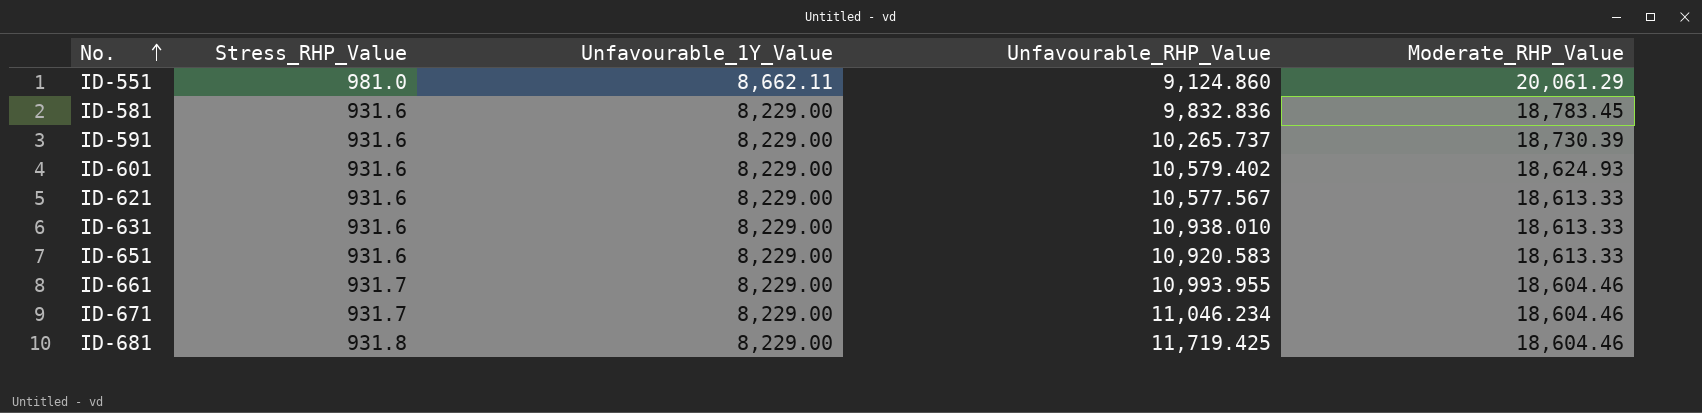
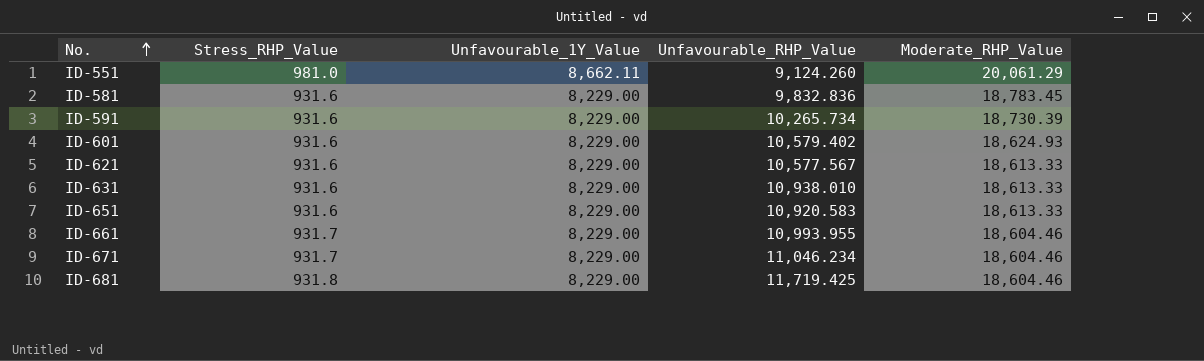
ID-551 | Unfavourable_RHP_Value: 9,124.860 -> 9,124.260
ID-591 | Unfavourable_RHP_Value: 10,265.737 -> 10,265.734

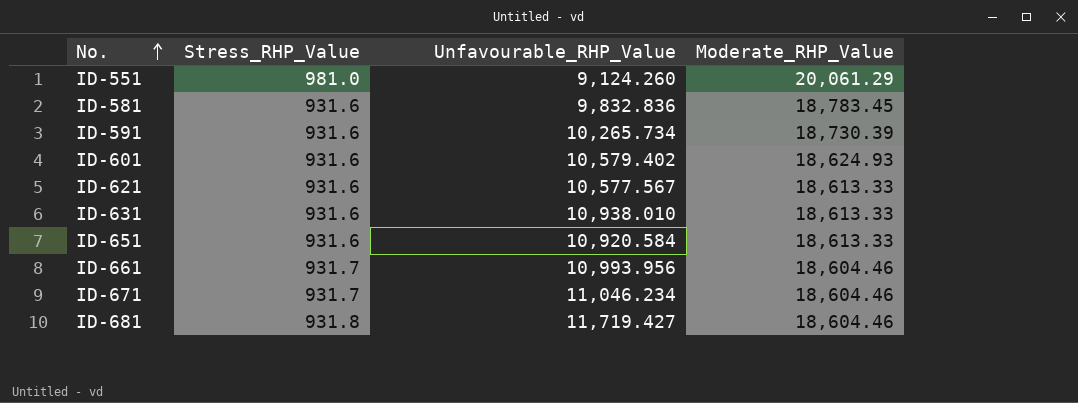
column Unfavourable_1Y_Value | position: 3 -> none
ID-651 | Unfavourable_RHP_Value: 10,920.583 -> 10,920.584
ID-661 | Unfavourable_RHP_Value: 10,993.955 -> 10,993.956
ID-681 | Unfavourable_RHP_Value: 11,719.425 -> 11,719.427

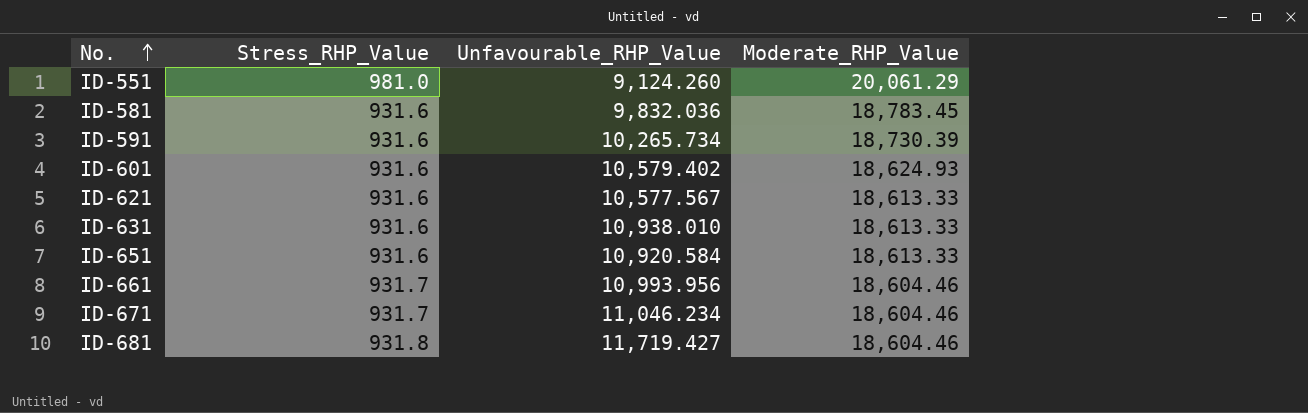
ID-581 | Unfavourable_RHP_Value: 9,832.836 -> 9,832.036

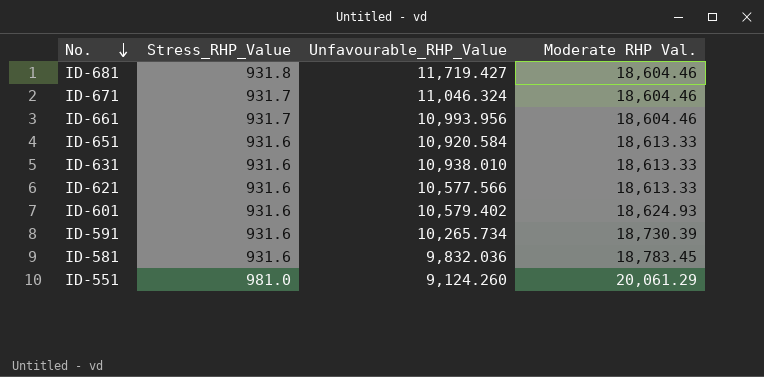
row order: No. ascending -> No. descending
column name: Moderate_RHP_Value -> Moderate RHP Val.
ID-671 | Unfavourable_RHP_Value: 11,046.234 -> 11,046.324
ID-621 | Unfavourable_RHP_Value: 10,577.567 -> 10,577.566

